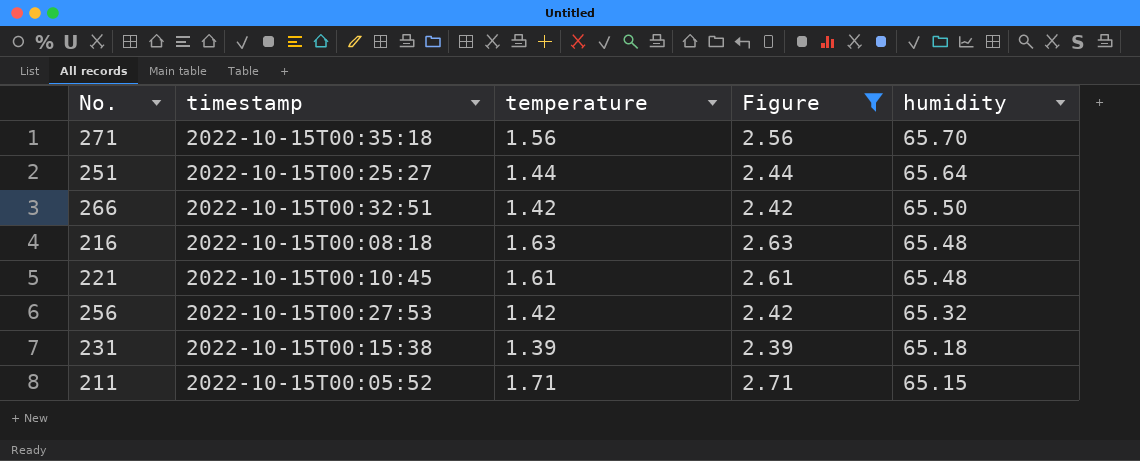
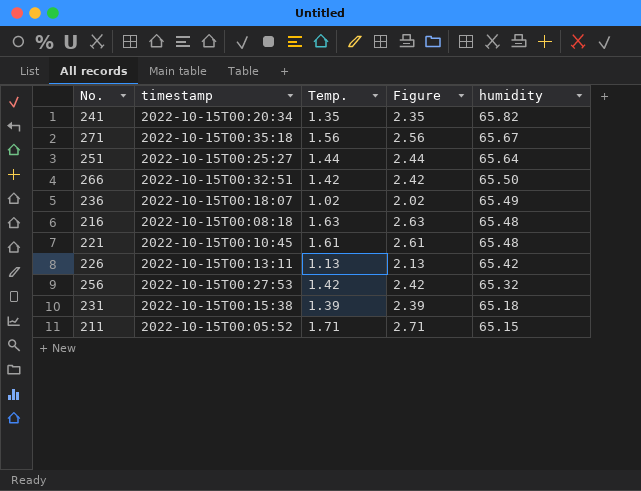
filter: Figure >= 2.39 -> none
column name: temperature -> Temp.
271 | humidity: 65.70 -> 65.67

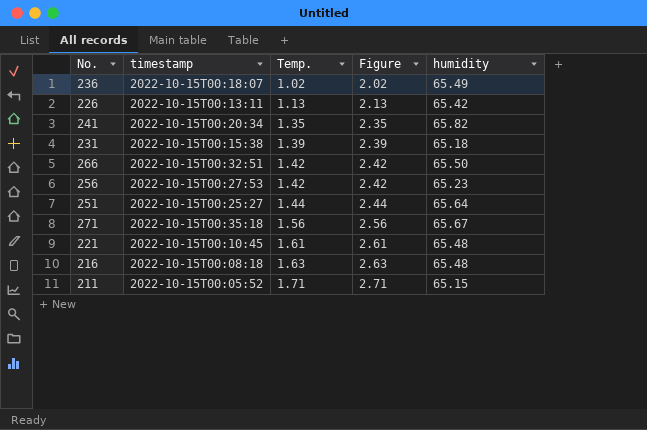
row order: humidity descending -> Temp. ascending
256 | humidity: 65.32 -> 65.23

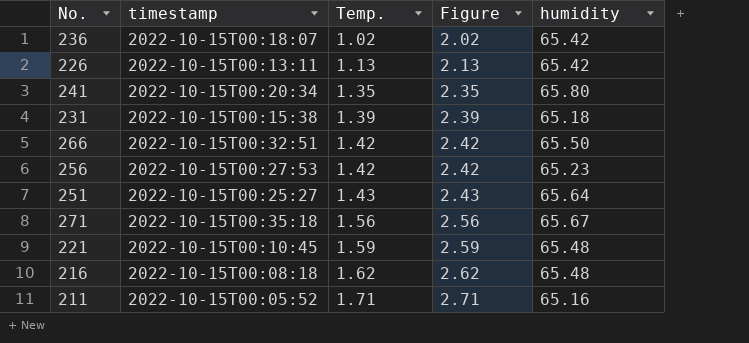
236 | humidity: 65.49 -> 65.42
241 | humidity: 65.82 -> 65.80
251 | Temp.: 1.44 -> 1.43
251 | Figure: 2.44 -> 2.43
221 | Temp.: 1.61 -> 1.59
221 | Figure: 2.61 -> 2.59
216 | Temp.: 1.63 -> 1.62
216 | Figure: 2.63 -> 2.62
211 | humidity: 65.15 -> 65.16

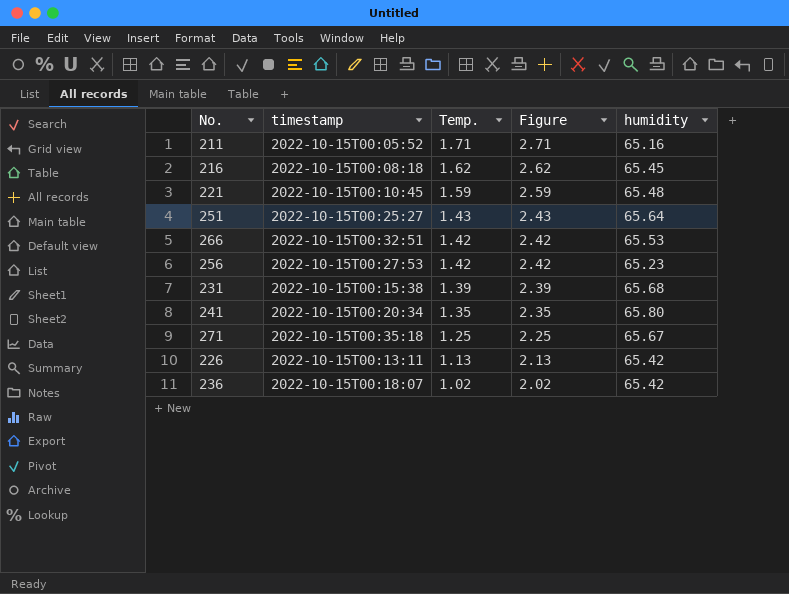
row order: Temp. ascending -> Temp. descending
216 | humidity: 65.48 -> 65.45
266 | humidity: 65.50 -> 65.53
231 | humidity: 65.18 -> 65.68
271 | Temp.: 1.56 -> 1.25
271 | Figure: 2.56 -> 2.25

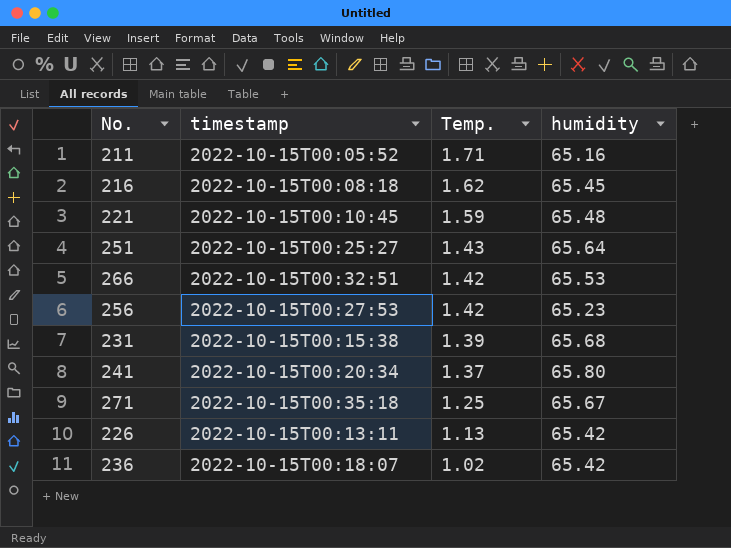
column Figure | formula: [Temp.] + 1 -> none
241 | Temp.: 1.35 -> 1.37

